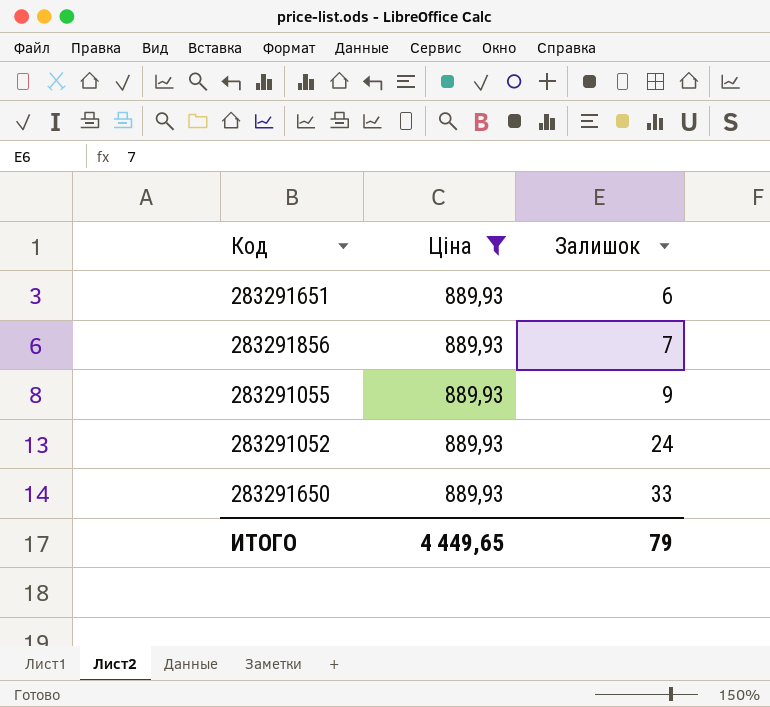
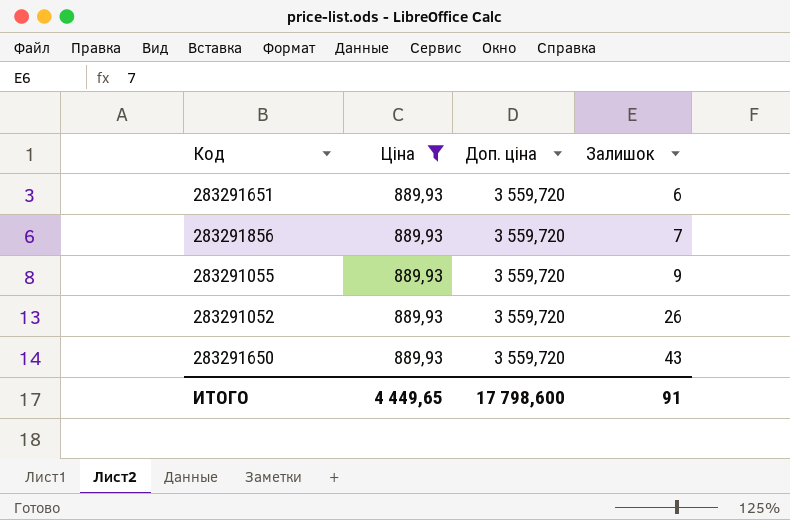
column Доп. ціна | position: none -> 3
283291052 | Залишок: 24 -> 26
283291650 | Залишок: 33 -> 43
ИТОГО | Залишок: 79 -> 91

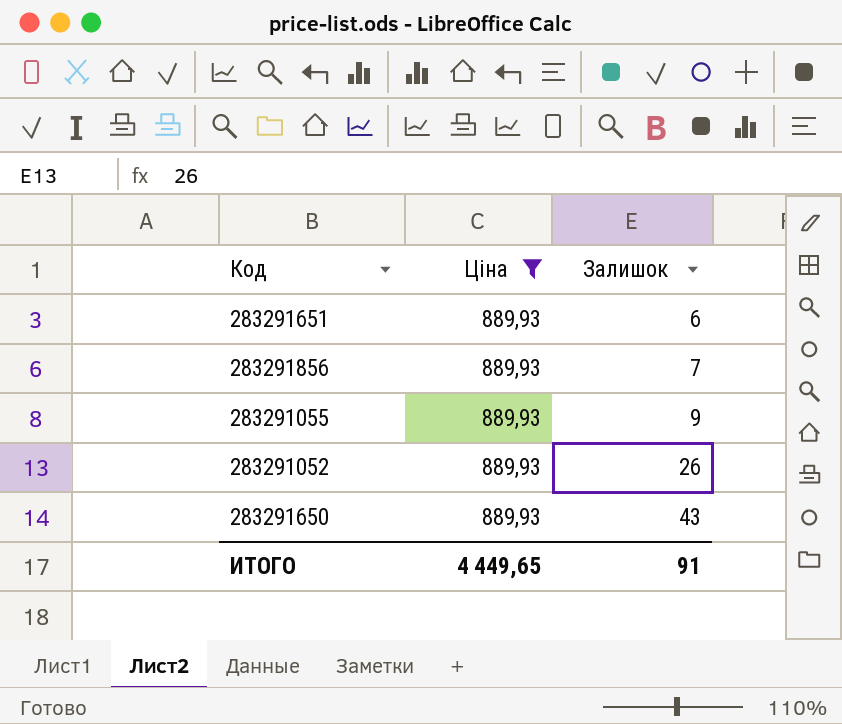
column Доп. ціна | position: 3 -> none

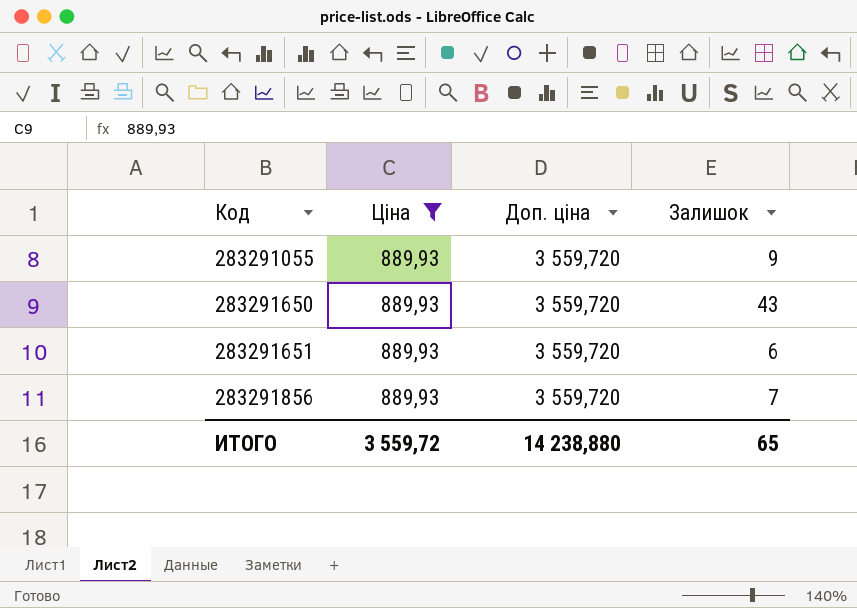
row order: Залишок ascending -> Код ascending
column Доп. ціна | position: none -> 3
row 283291052: 889,93 | 26 -> none
ИТОГО | Ціна: 4 449,65 -> 3 559,72
ИТОГО | Залишок: 91 -> 65

